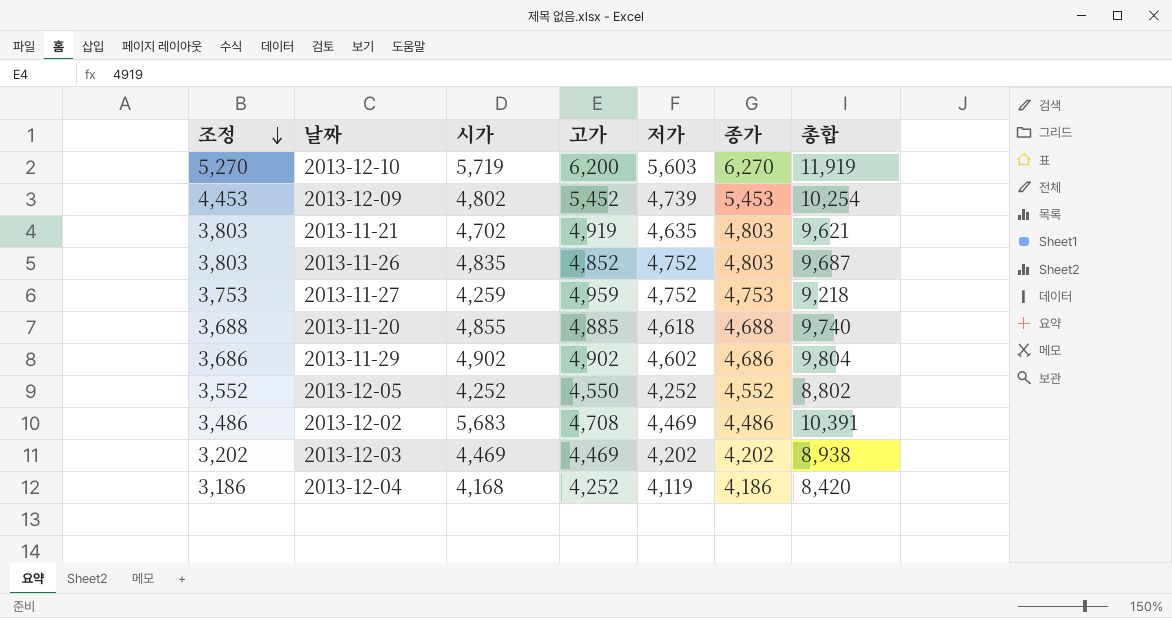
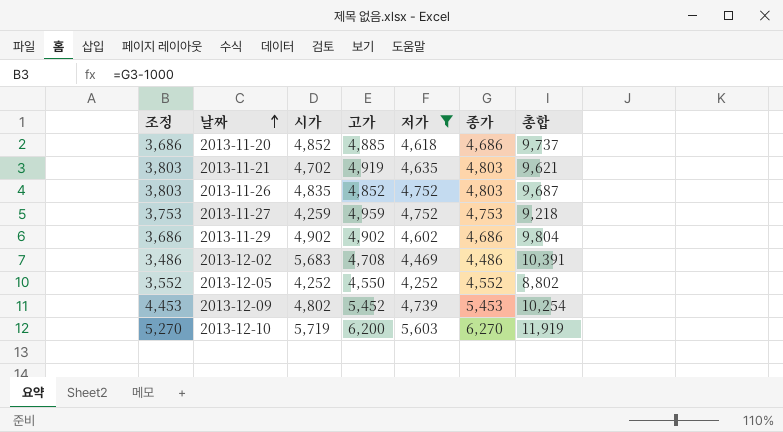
filter: none -> 저가 >= 4,252
row order: 조정 descending -> 날짜 ascending
2013-11-20 | 조정: 3,688 -> 3,686
2013-11-20 | 시가: 4,855 -> 4,852
2013-11-20 | 종가: 4,688 -> 4,686
2013-11-20 | 총합: 9,740 -> 9,737

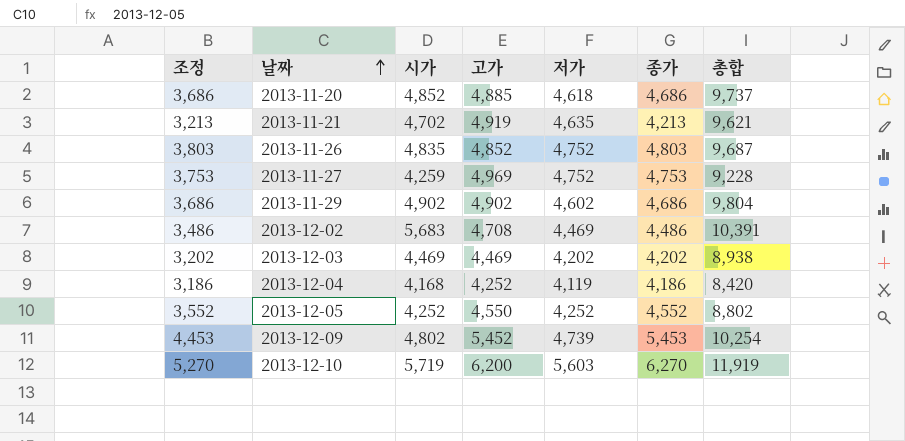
filter: 저가 >= 4,252 -> none
2013-11-21 | 조정: 3,803 -> 3,213
2013-11-21 | 종가: 4,803 -> 4,213
2013-11-27 | 고가: 4,959 -> 4,969
2013-11-27 | 총합: 9,218 -> 9,228

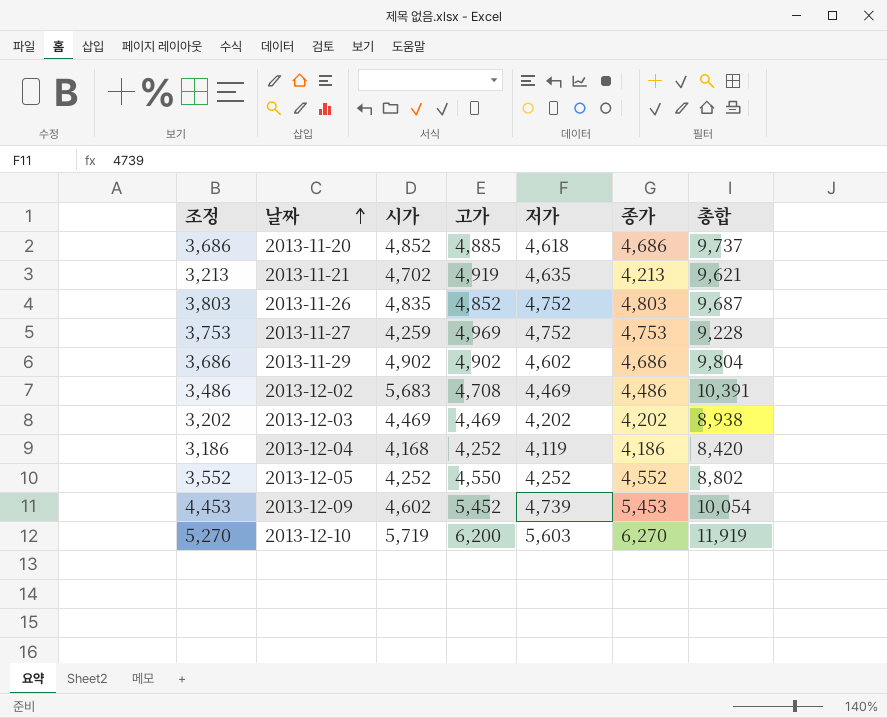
2013-12-09 | 시가: 4,802 -> 4,602
2013-12-09 | 총합: 10,254 -> 10,054

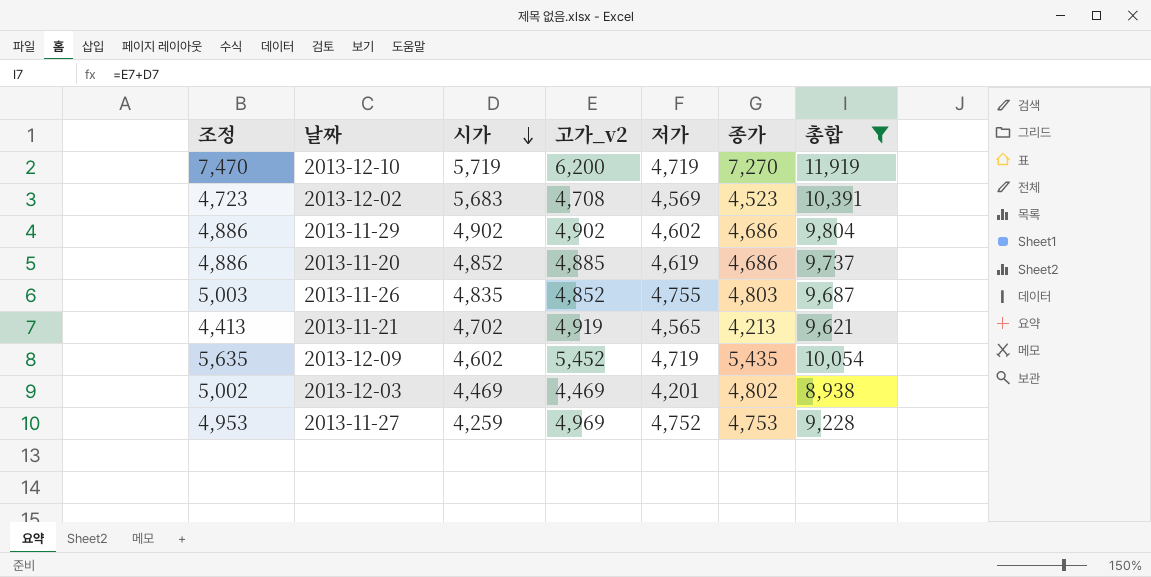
filter: none -> 총합 >= 8,938
row order: 날짜 ascending -> 시가 descending
column 조정 | formula: [종가] - 1000 -> [종가] + 200
column name: 고가 -> 고가_v2
2013-12-10 | 저가: 5,603 -> 4,719
2013-12-10 | 종가: 6,270 -> 7,270
2013-12-02 | 저가: 4,469 -> 4,569
2013-12-02 | 종가: 4,486 -> 4,523
2013-11-20 | 저가: 4,618 -> 4,619
2013-11-26 | 저가: 4,752 -> 4,755
2013-11-21 | 저가: 4,635 -> 4,565
2013-12-09 | 저가: 4,739 -> 4,719
2013-12-09 | 종가: 5,453 -> 5,435
2013-12-03 | 저가: 4,202 -> 4,201
2013-12-03 | 종가: 4,202 -> 4,802

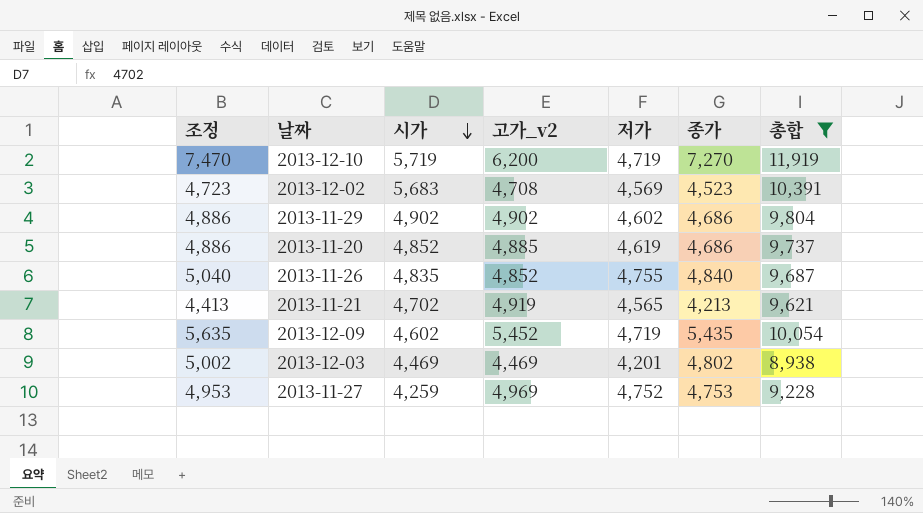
2013-11-26 | 조정: 5,003 -> 5,040
2013-11-26 | 종가: 4,803 -> 4,840

